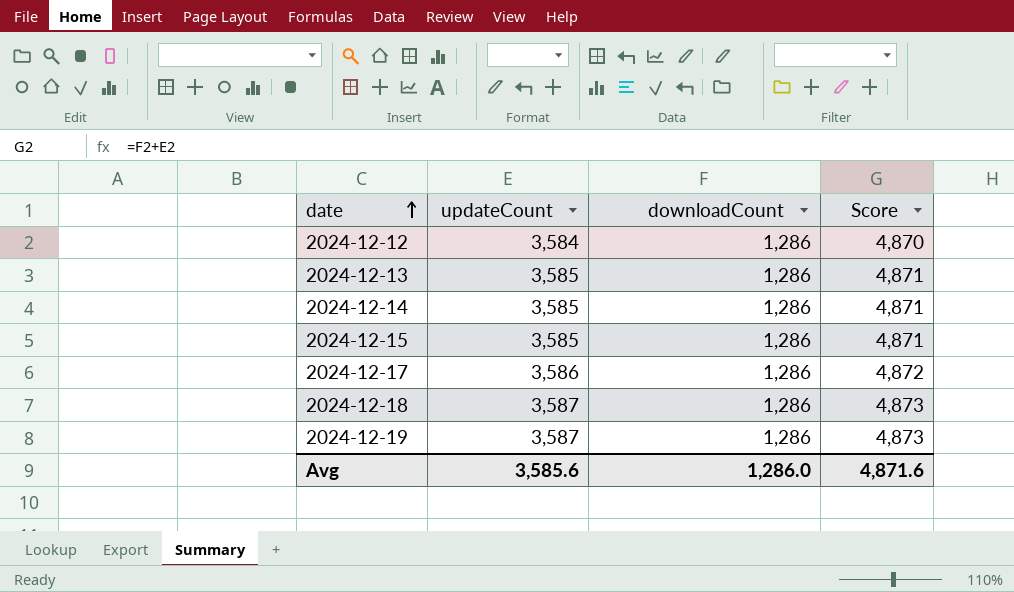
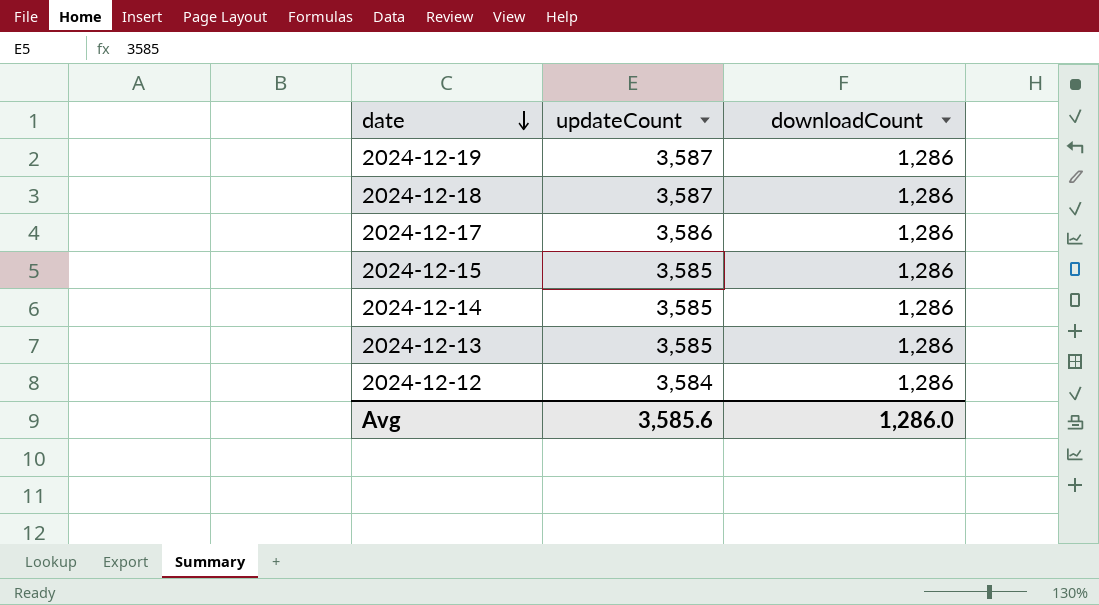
row order: date ascending -> date descending
column Score | formula: [updateCount] + [downloadCount] -> none

